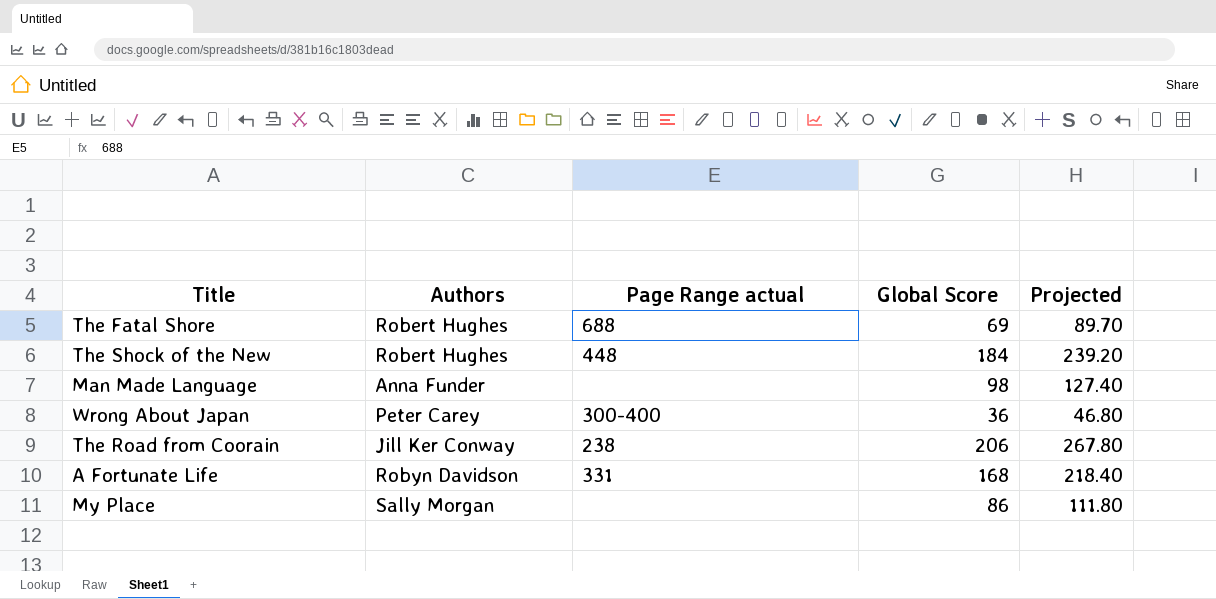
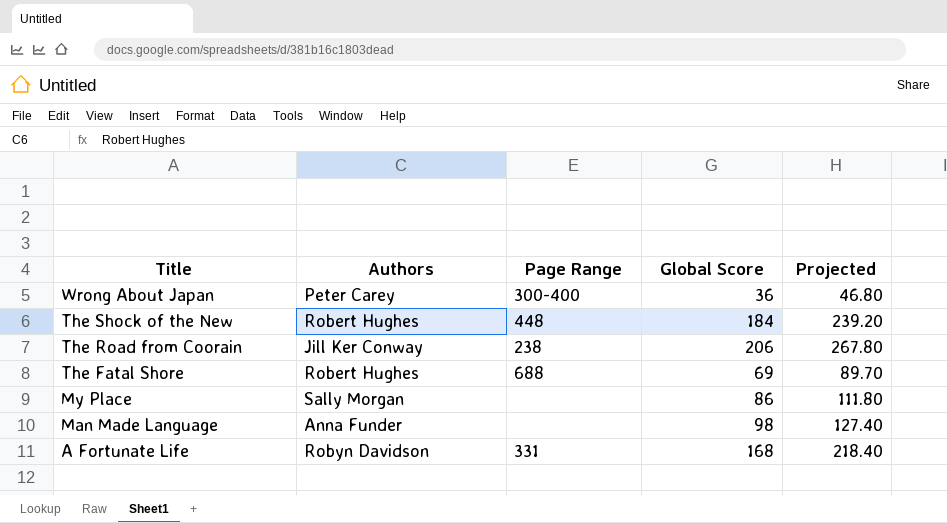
row order: none -> Title descending
column name: Page Range actual -> Page Range

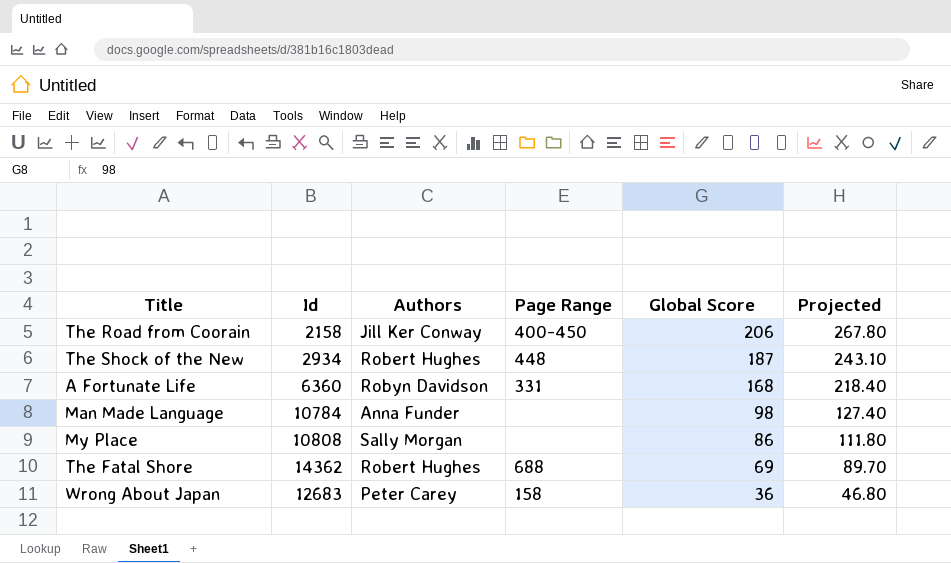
row order: Title descending -> Global Score descending
column Id | position: none -> 2
The Road from Coorain | Page Range: 238 -> 400-450
The Shock of the New | Global Score: 184 -> 187
The Shock of the New | Projected: 239.20 -> 243.10
Wrong About Japan | Page Range: 300-400 -> 158

